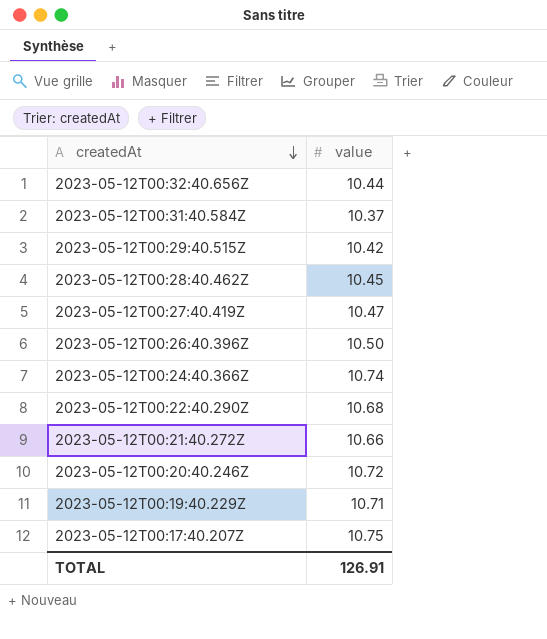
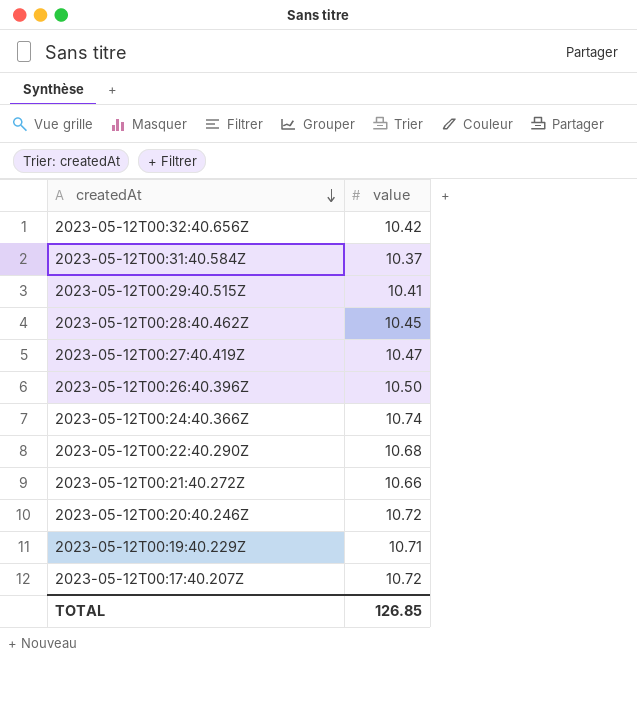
2023-05-12T00:32:40.656Z | value: 10.44 -> 10.42
2023-05-12T00:29:40.515Z | value: 10.42 -> 10.41
2023-05-12T00:17:40.207Z | value: 10.75 -> 10.72
TOTAL | value: 126.91 -> 126.85

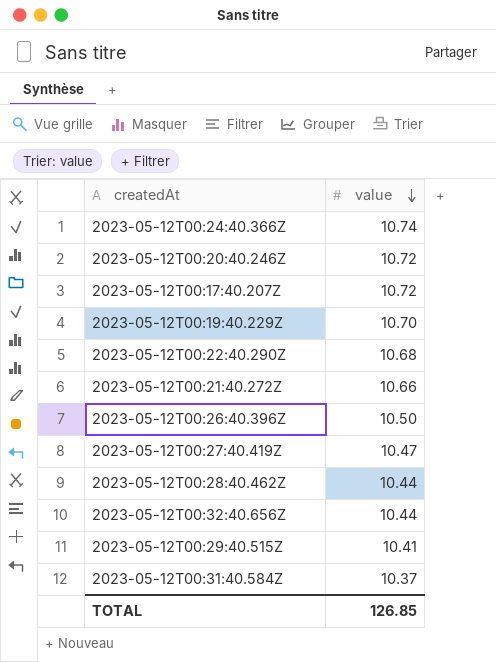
row order: createdAt descending -> value descending
2023-05-12T00:19:40.229Z | value: 10.71 -> 10.70
2023-05-12T00:28:40.462Z | value: 10.45 -> 10.44
2023-05-12T00:32:40.656Z | value: 10.42 -> 10.44

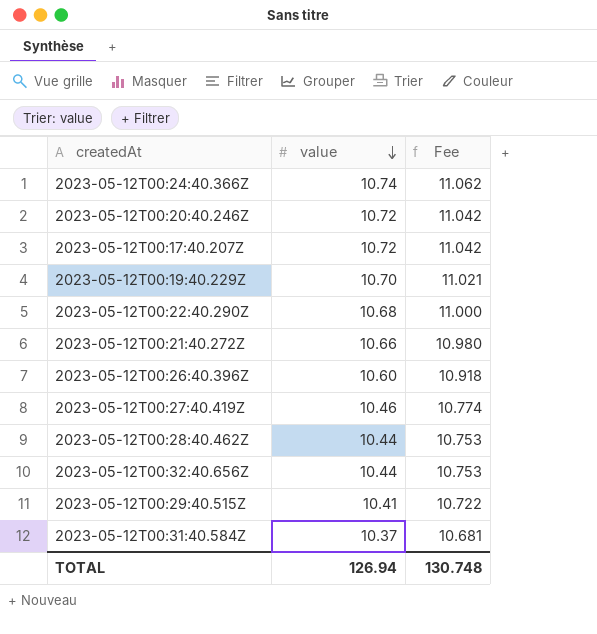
column Fee | formula: none -> [value] * 1.03
2023-05-12T00:26:40.396Z | value: 10.50 -> 10.60
2023-05-12T00:27:40.419Z | value: 10.47 -> 10.46
TOTAL | value: 126.85 -> 126.94

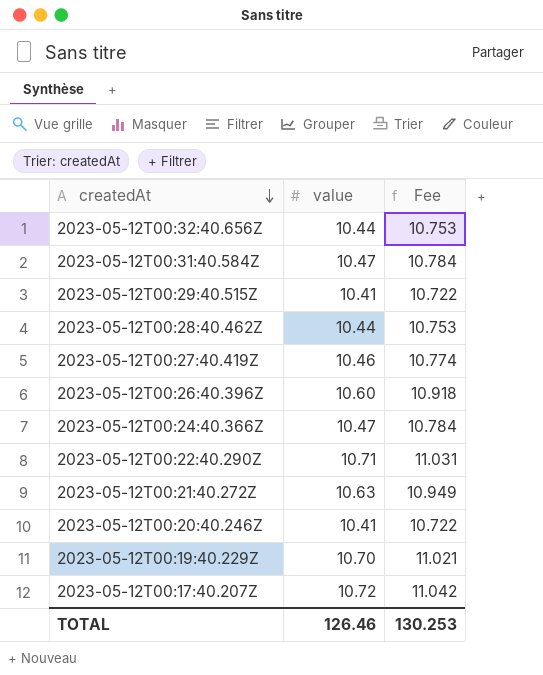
row order: value descending -> createdAt descending
2023-05-12T00:31:40.584Z | value: 10.37 -> 10.47
2023-05-12T00:31:40.584Z | Fee: 10.681 -> 10.784
2023-05-12T00:24:40.366Z | value: 10.74 -> 10.47
2023-05-12T00:24:40.366Z | Fee: 11.062 -> 10.784
2023-05-12T00:22:40.290Z | value: 10.68 -> 10.71
2023-05-12T00:22:40.290Z | Fee: 11.000 -> 11.031
2023-05-12T00:21:40.272Z | value: 10.66 -> 10.63
2023-05-12T00:21:40.272Z | Fee: 10.980 -> 10.949
2023-05-12T00:20:40.246Z | value: 10.72 -> 10.41
2023-05-12T00:20:40.246Z | Fee: 11.042 -> 10.722
TOTAL | value: 126.94 -> 126.46
TOTAL | Fee: 130.748 -> 130.253

